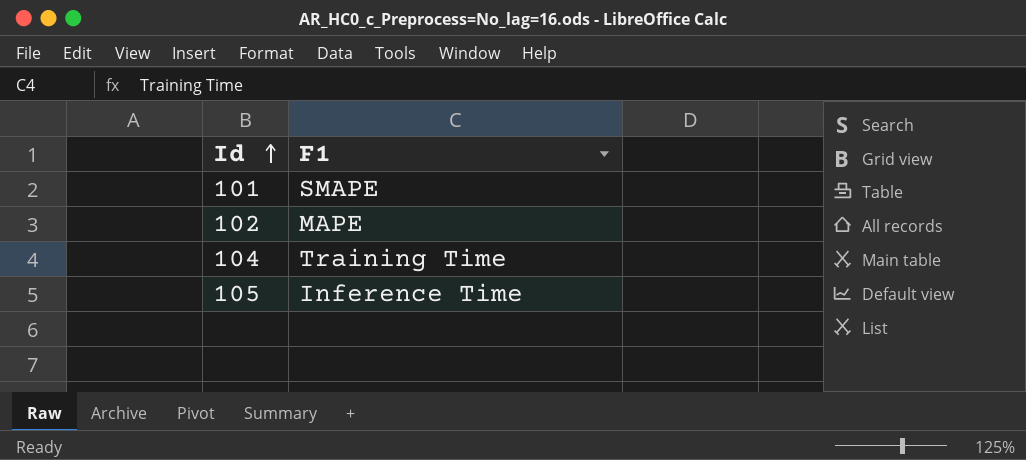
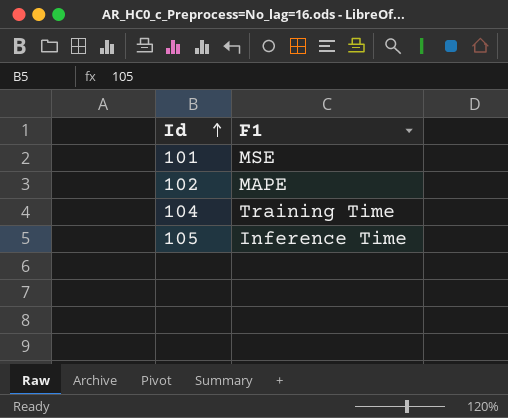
101 | F1: SMAPE -> MSE

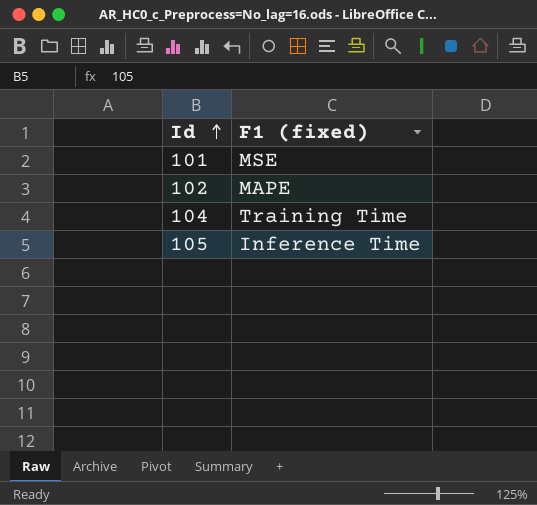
column name: F1 -> F1 (fixed)

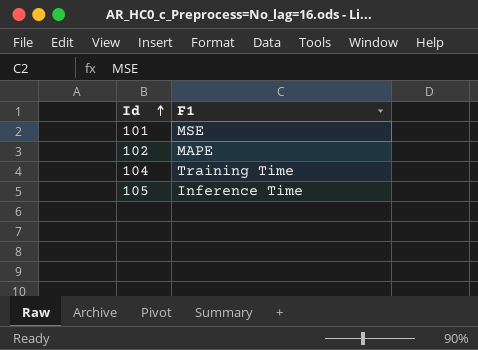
column name: F1 (fixed) -> F1

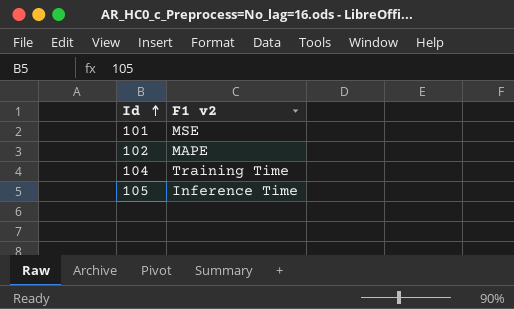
column name: F1 -> F1 v2

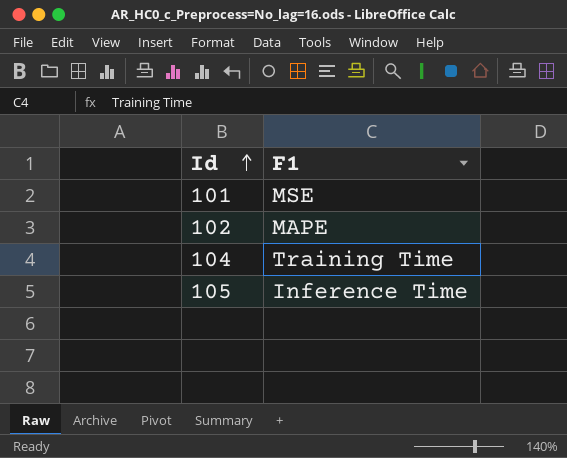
column name: F1 v2 -> F1

